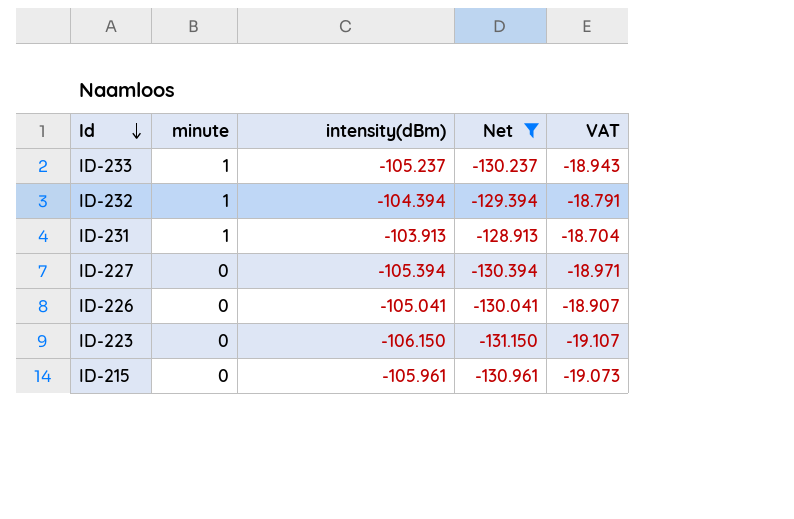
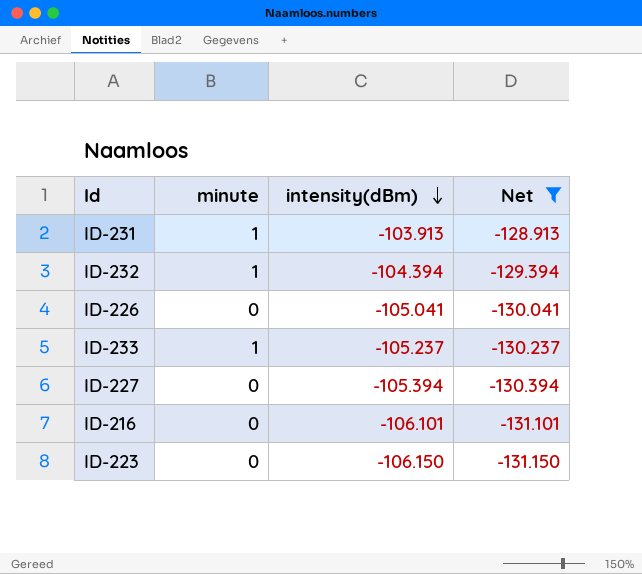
row order: Id descending -> intensity(dBm) descending
column VAT | formula: [intensity(dBm)] * 0.18 -> none
row ID-215: 0 | -105.961 | -130.961 | -19.073 -> none
row ID-216: none -> 0 | -106.101 | -131.101

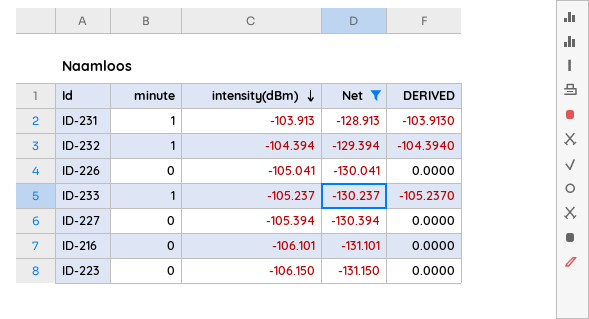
column DERIVED | formula: none -> [minute] * [intensity(dBm)]

